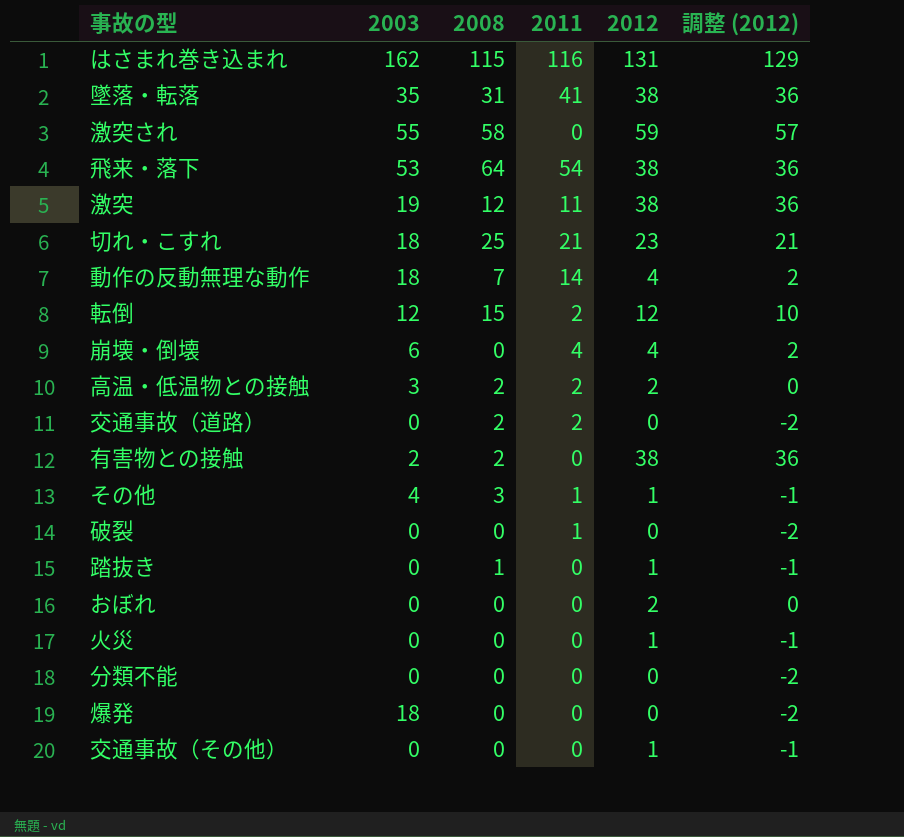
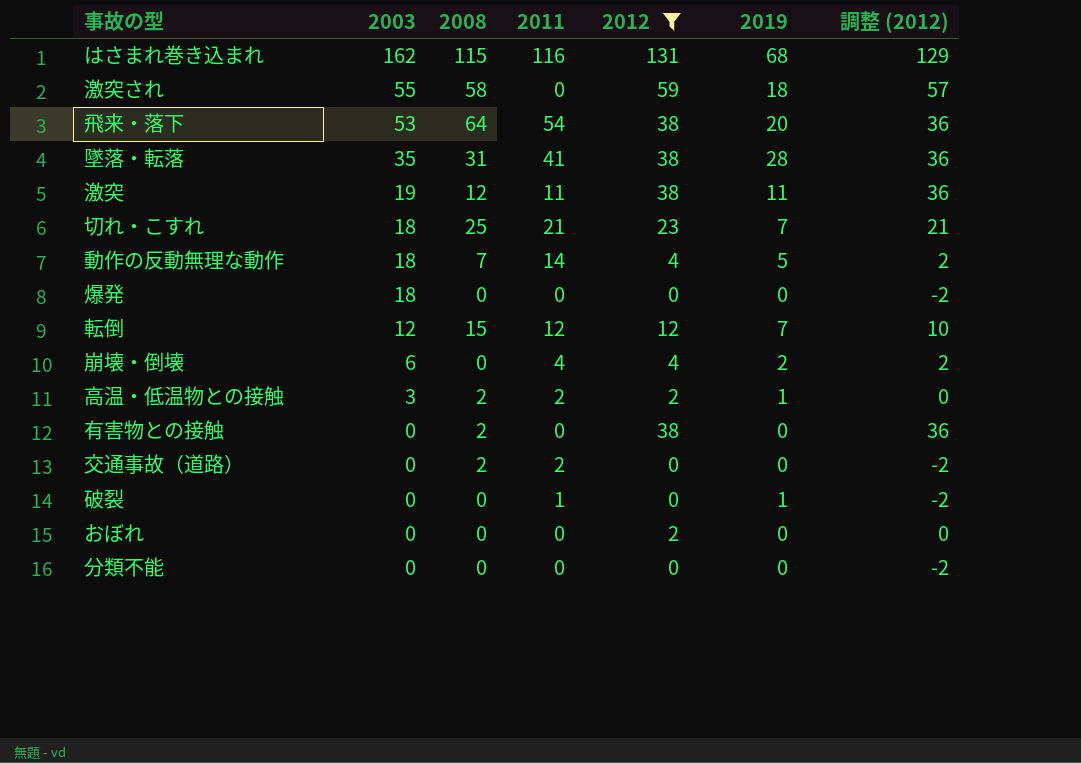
filter: none -> 2012 != 1
row order: none -> 2003 descending
column 2019 | position: none -> 6
転倒 | 2011: 2 -> 12
有害物との接触 | 2003: 2 -> 0

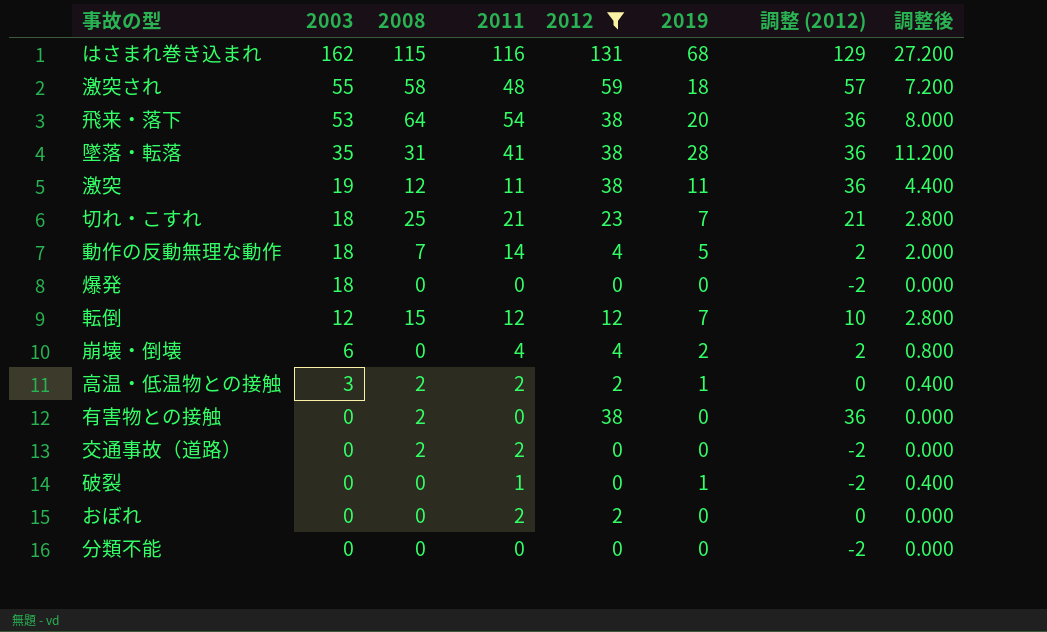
column 調整後 | formula: none -> [2019] * 0.4
激突され | 2011: 0 -> 48
おぼれ | 2011: 0 -> 2

